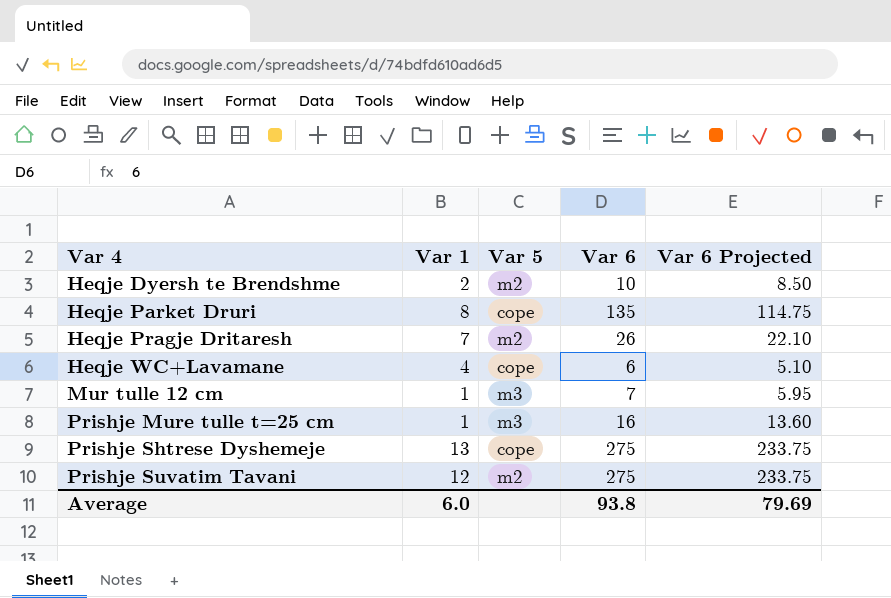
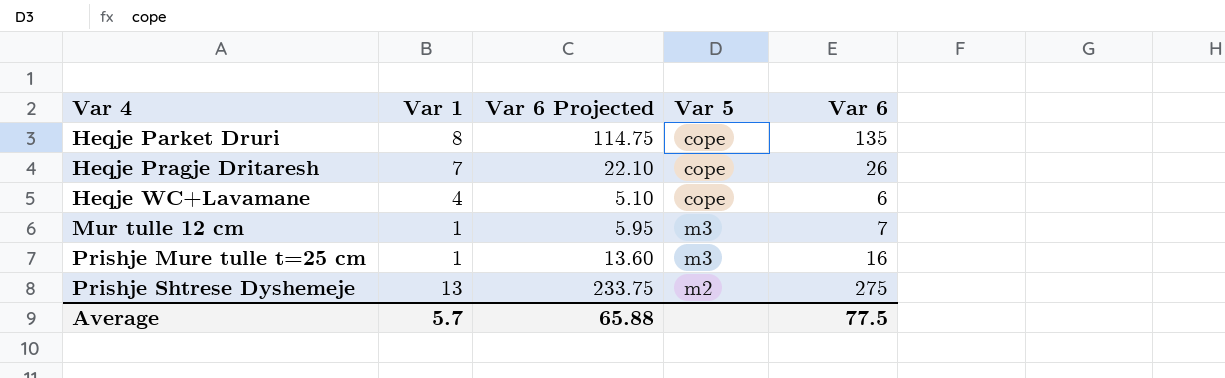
column Var 6 Projected | position: 5 -> 3
row Heqje Dyersh te Brendshme: 2 | m2 | 10 | 8.50 -> none
row Prishje Suvatim Tavani: 12 | m2 | 275 | 233.75 -> none
Heqje Pragje Dritaresh | Var 5: m2 -> cope
Prishje Shtrese Dyshemeje | Var 5: cope -> m2
Average | Var 1: 6.0 -> 5.7
Average | Var 6 Projected: 79.69 -> 65.88
Average | Var 6: 93.8 -> 77.5

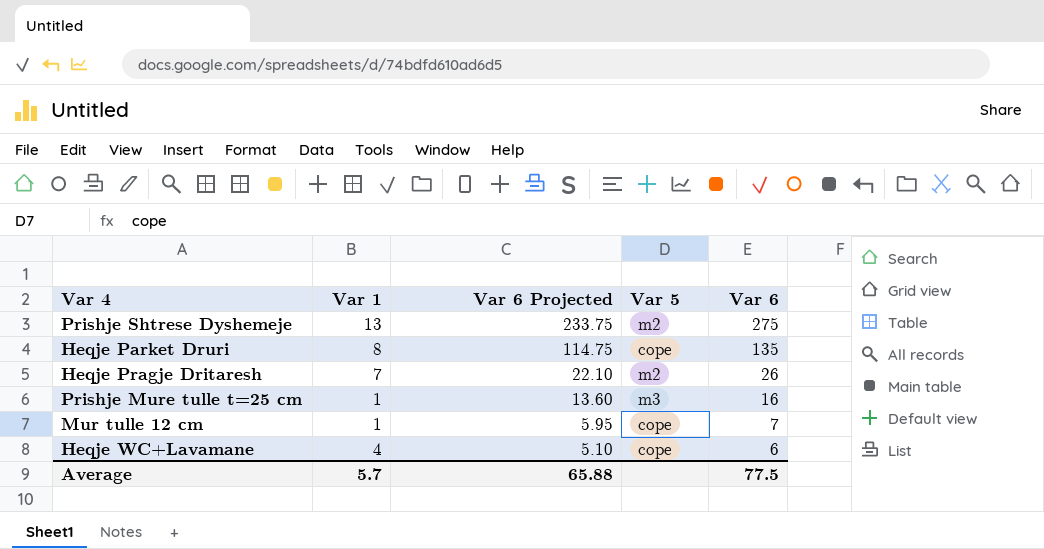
row order: Var 4 ascending -> Var 6 Projected descending
Heqje Pragje Dritaresh | Var 5: cope -> m2
Mur tulle 12 cm | Var 5: m3 -> cope

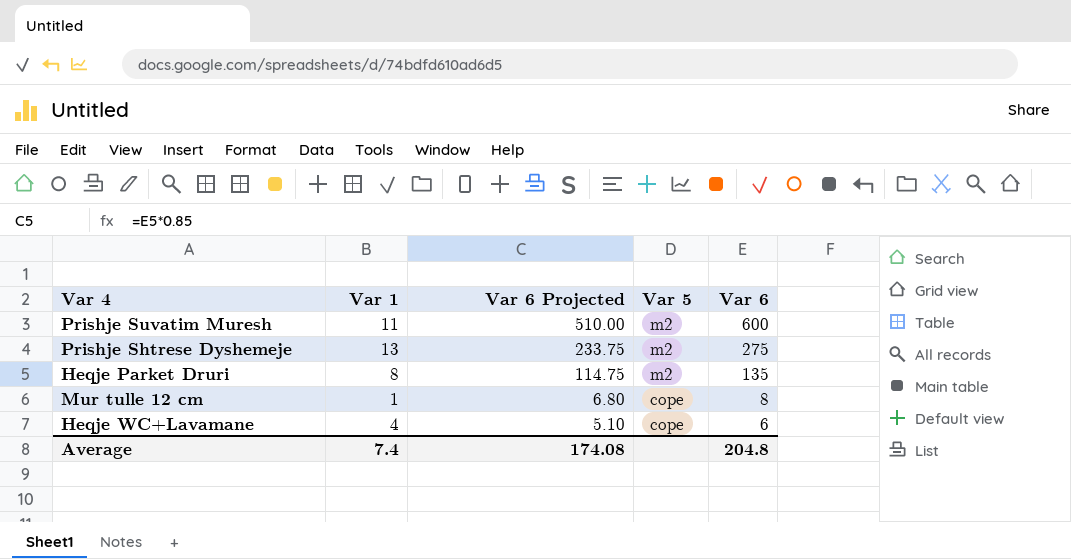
row Heqje Pragje Dritaresh: 7 | 22.10 | m2 | 26 -> none
row Prishje Mure tulle t=25 cm: 1 | 13.60 | m3 | 16 -> none
row Prishje Suvatim Muresh: none -> 11 | 510.00 | m2 | 600
Heqje Parket Druri | Var 5: cope -> m2
Mur tulle 12 cm | Var 6 Projected: 5.95 -> 6.80
Mur tulle 12 cm | Var 6: 7 -> 8
Average | Var 1: 5.7 -> 7.4
Average | Var 6 Projected: 65.88 -> 174.08
Average | Var 6: 77.5 -> 204.8

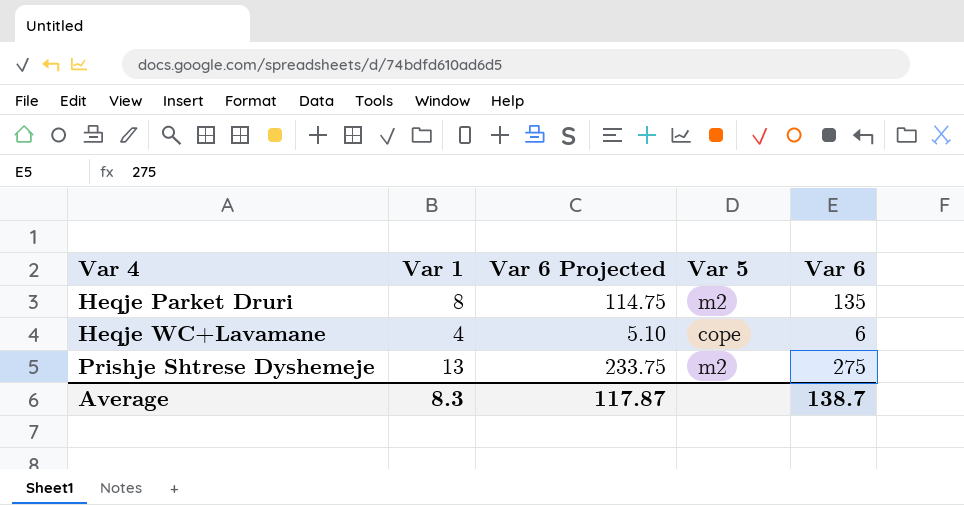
row order: Var 6 Projected descending -> Var 4 ascending
row Prishje Suvatim Muresh: 11 | 510.00 | m2 | 600 -> none
row Mur tulle 12 cm: 1 | 6.80 | cope | 8 -> none
Average | Var 1: 7.4 -> 8.3
Average | Var 6 Projected: 174.08 -> 117.87
Average | Var 6: 204.8 -> 138.7

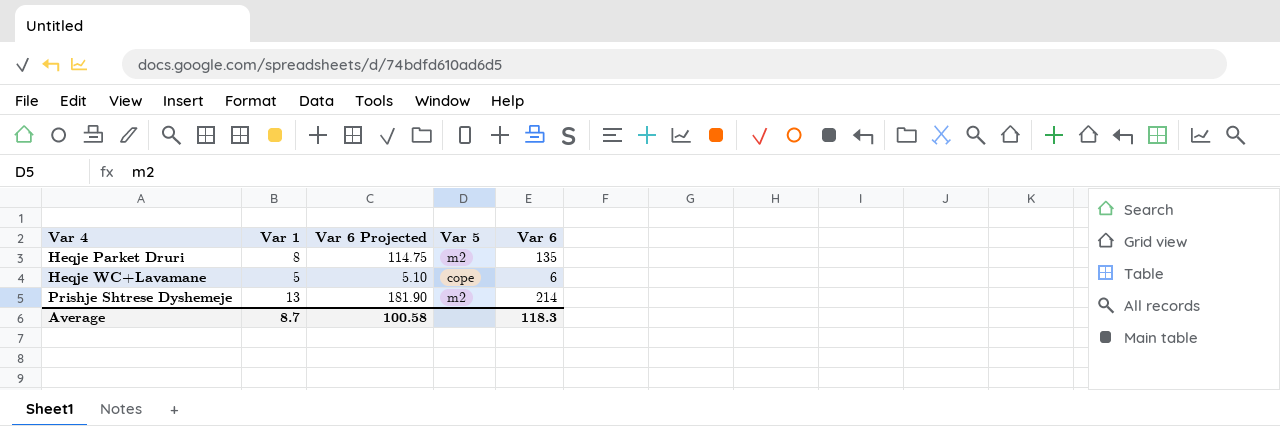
Heqje WC+Lavamane | Var 1: 4 -> 5
Prishje Shtrese Dyshemeje | Var 6 Projected: 233.75 -> 181.90
Prishje Shtrese Dyshemeje | Var 6: 275 -> 214
Average | Var 1: 8.3 -> 8.7
Average | Var 6 Projected: 117.87 -> 100.58
Average | Var 6: 138.7 -> 118.3

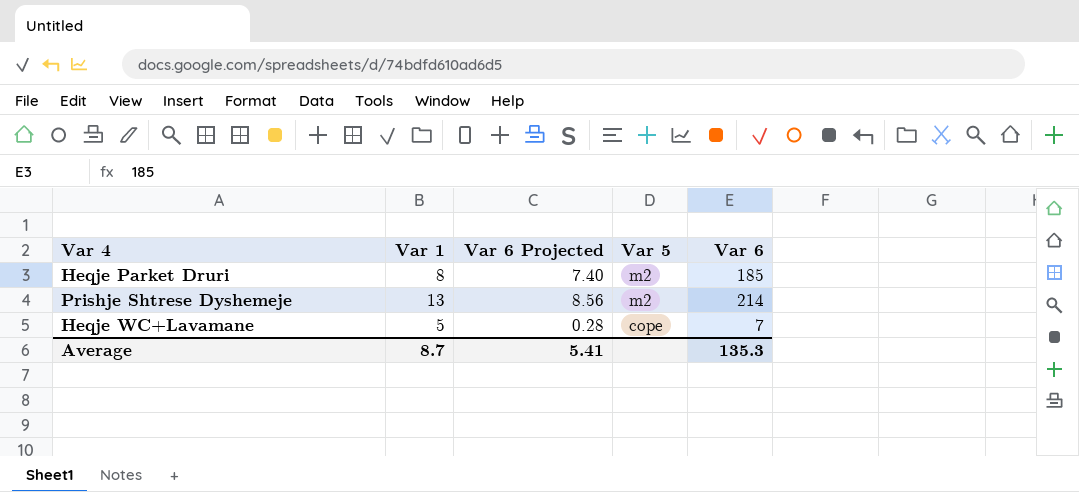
row order: Var 4 ascending -> Var 5 descending
column Var 6 Projected | formula: [Var 6] * 0.85 -> [Var 6] * 0.04
Heqje Parket Druri | Var 6: 135 -> 185
Heqje WC+Lavamane | Var 6: 6 -> 7
Average | Var 6 Projected: 100.58 -> 5.41
Average | Var 6: 118.3 -> 135.3

